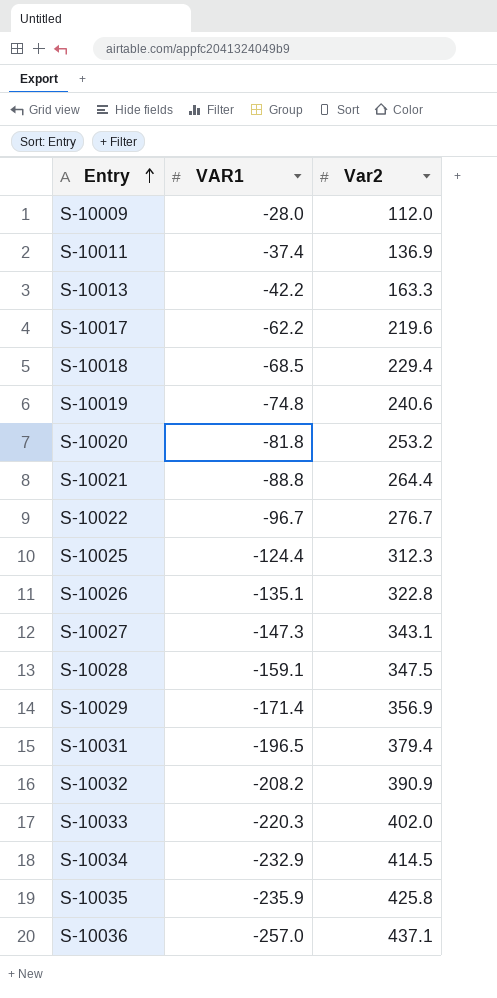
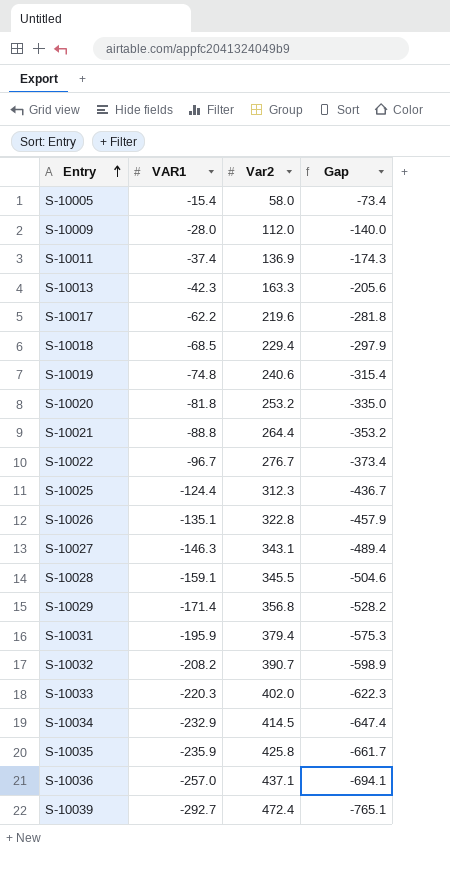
column Gap | formula: none -> [VAR1] - [Var2]
row S-10005: none -> -15.4 | 58.0 | -73.4
S-10013 | VAR1: -42.2 -> -42.3
S-10027 | VAR1: -147.3 -> -146.3
S-10028 | Var2: 347.5 -> 345.5
S-10029 | Var2: 356.9 -> 356.8
S-10031 | VAR1: -196.5 -> -195.9
S-10032 | Var2: 390.9 -> 390.7
row S-10039: none -> -292.7 | 472.4 | -765.1

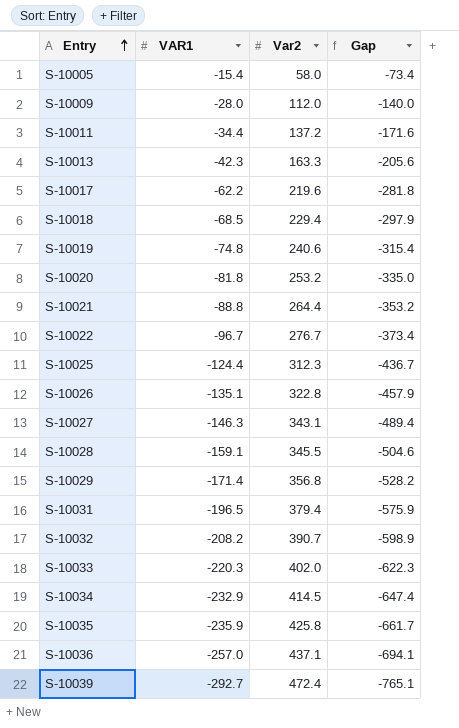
S-10011 | VAR1: -37.4 -> -34.4
S-10011 | Var2: 136.9 -> 137.2
S-10011 | Gap: -174.3 -> -171.6
S-10031 | VAR1: -195.9 -> -196.5
S-10031 | Gap: -575.3 -> -575.9

